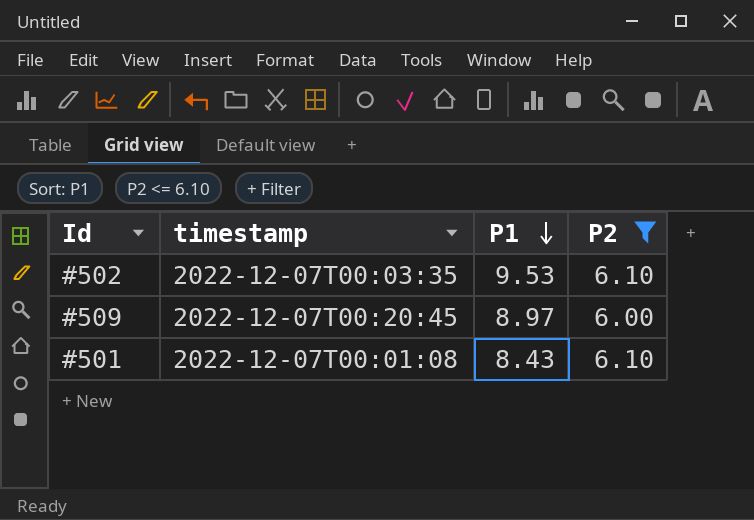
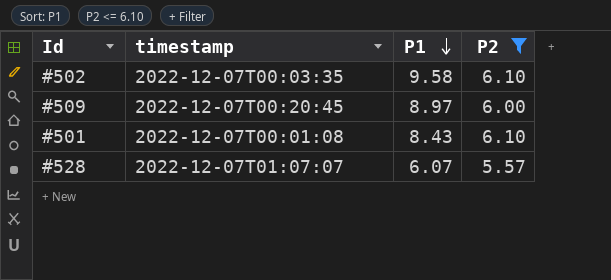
#502 | P1: 9.53 -> 9.58
row #528: none -> 2022-12-07T01:07:07 | 6.07 | 5.57

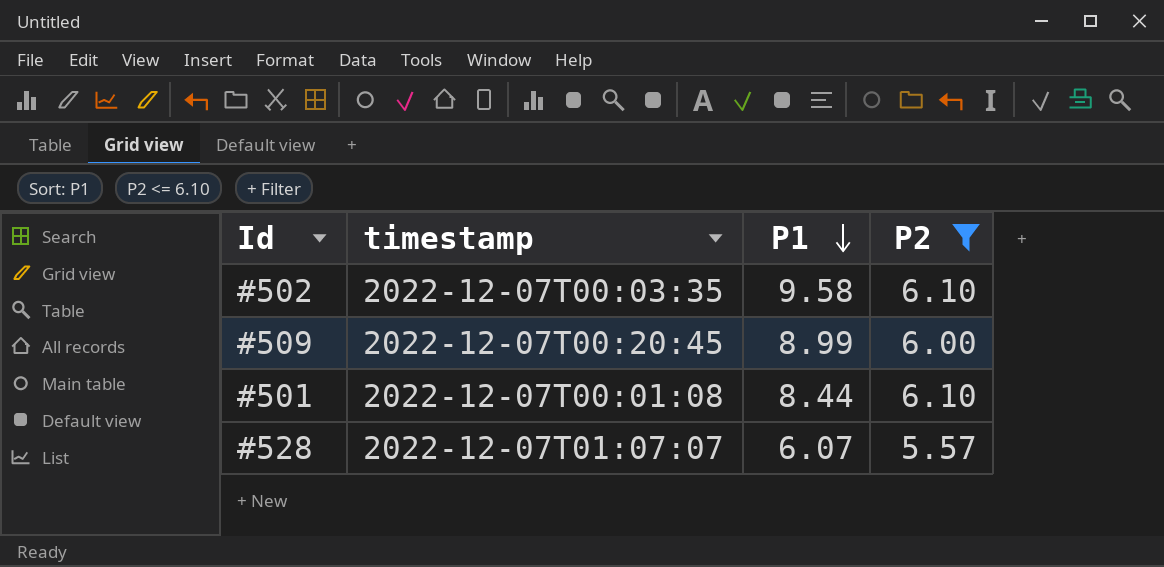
#509 | P1: 8.97 -> 8.99
#501 | P1: 8.43 -> 8.44

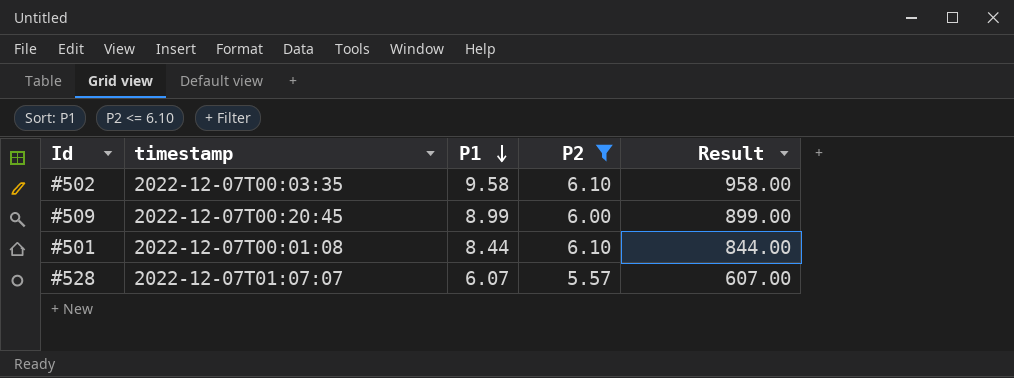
column Result | formula: none -> [P1] * 100

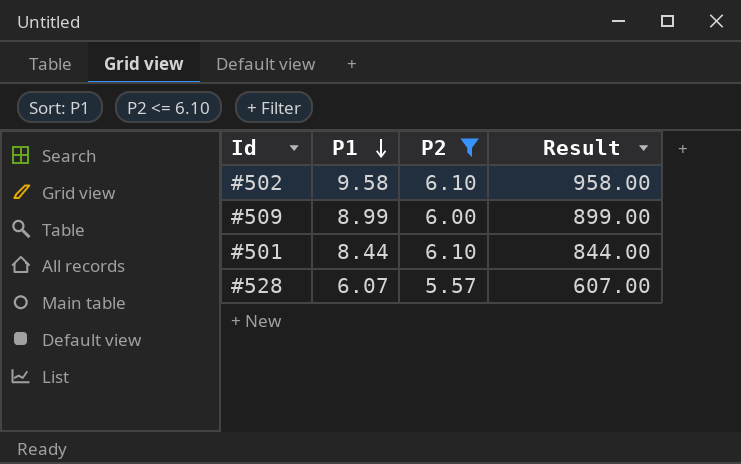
column timestamp | position: 2 -> none

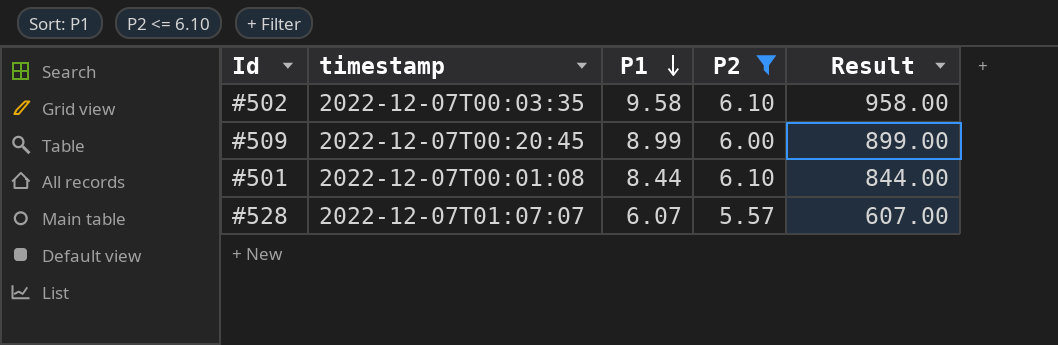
column timestamp | position: none -> 2

